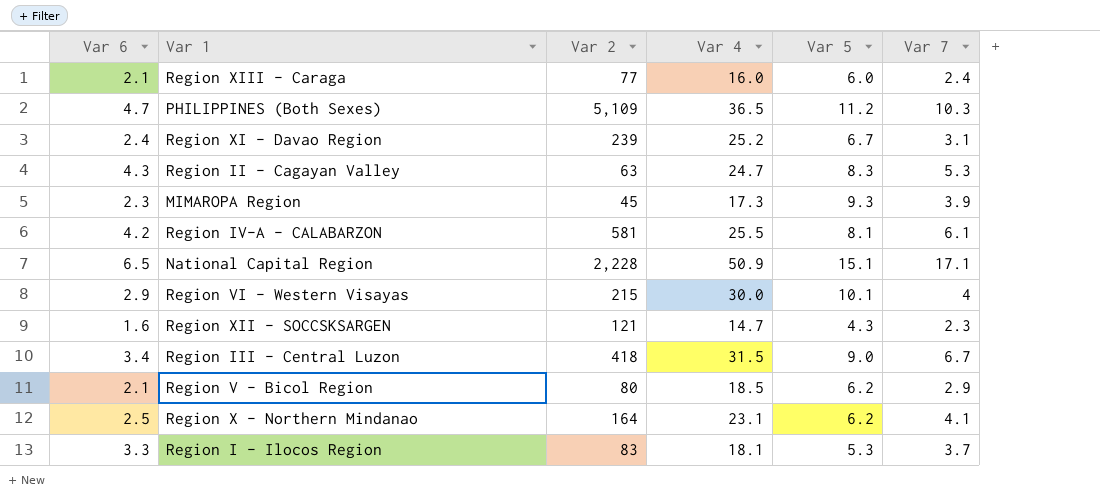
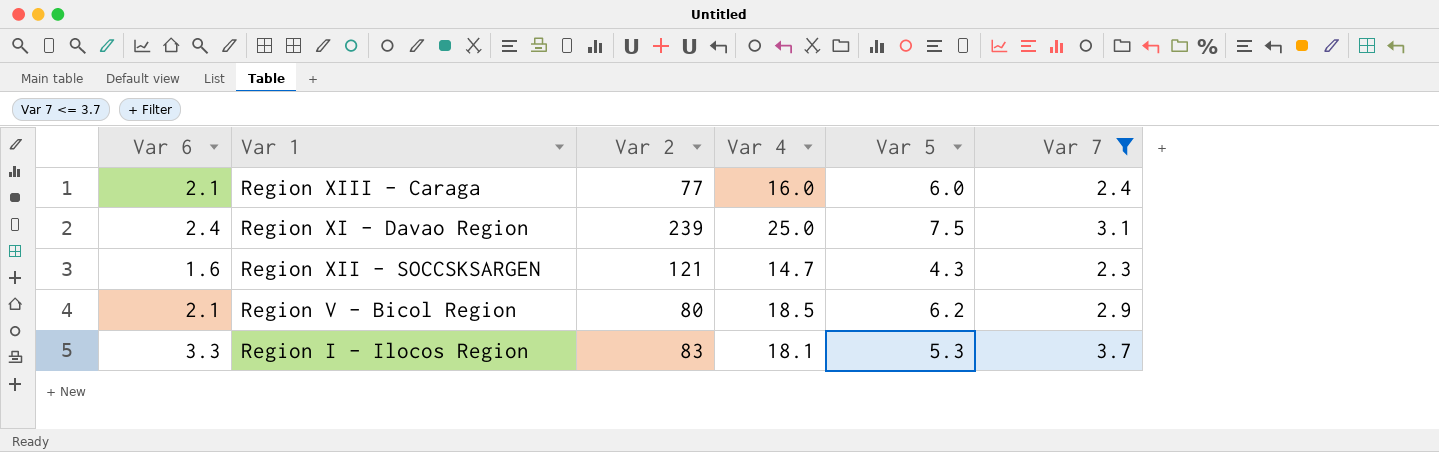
filter: none -> Var 7 <= 3.7
Region XI - Davao Region | Var 4: 25.2 -> 25.0
Region XI - Davao Region | Var 5: 6.7 -> 7.5

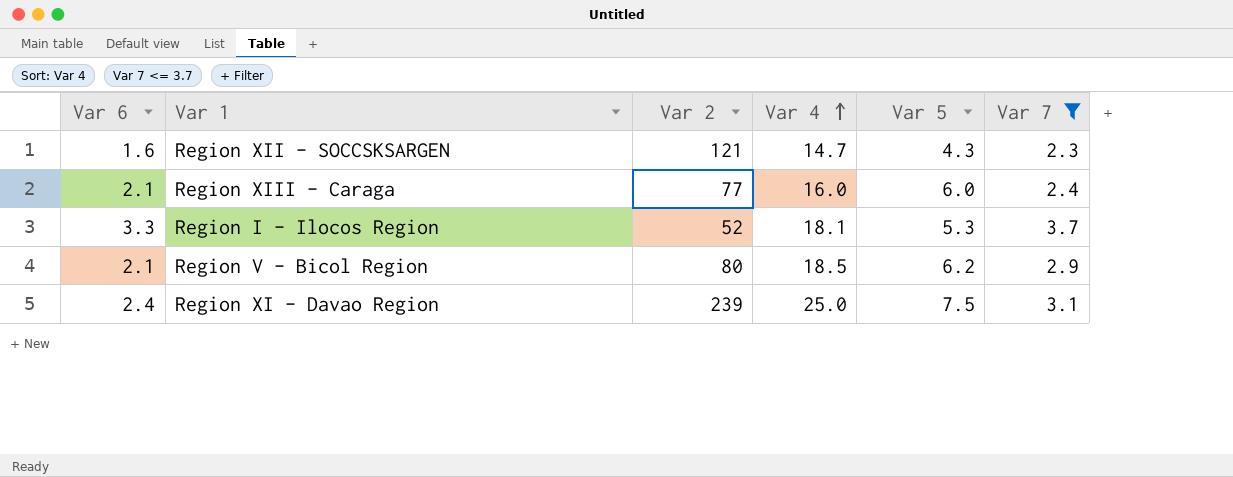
row order: none -> Var 4 ascending
Region I - Ilocos Region | Var 2: 83 -> 52

